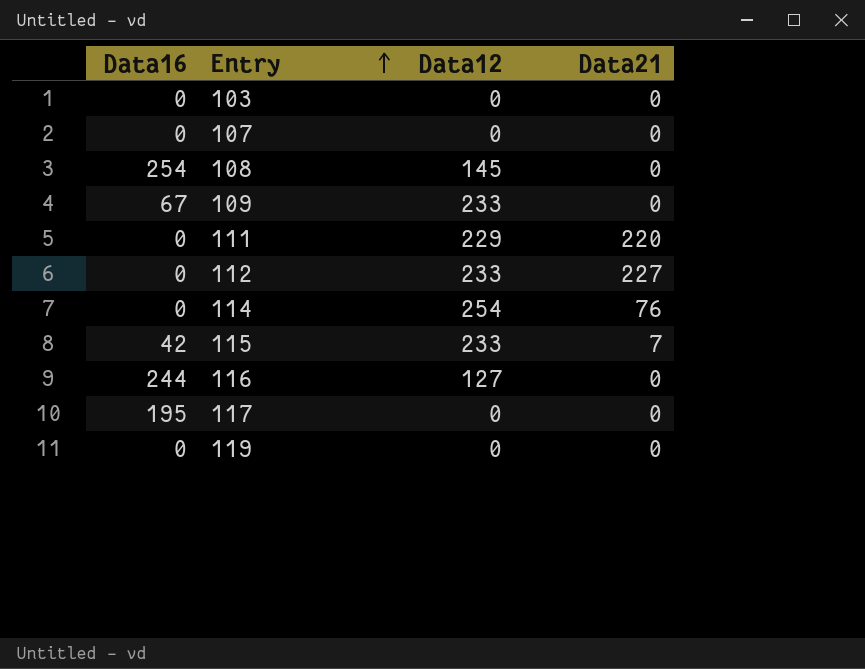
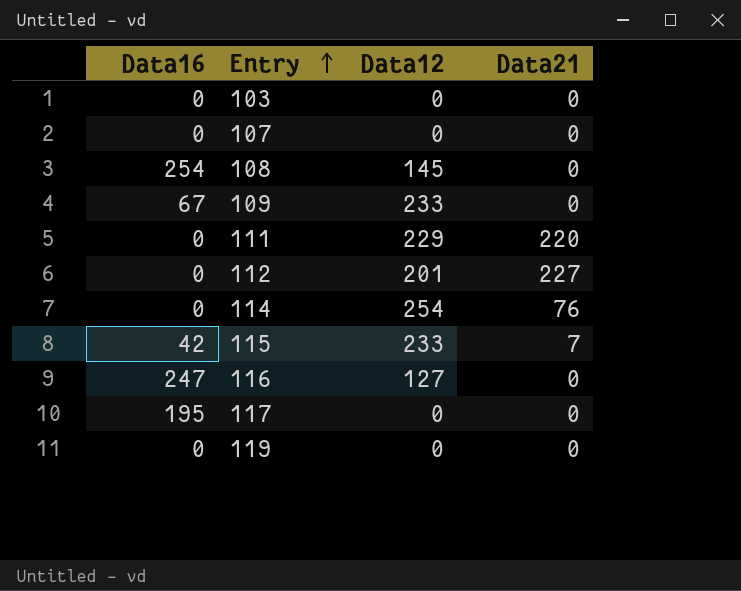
112 | Data12: 233 -> 201
116 | Data16: 244 -> 247

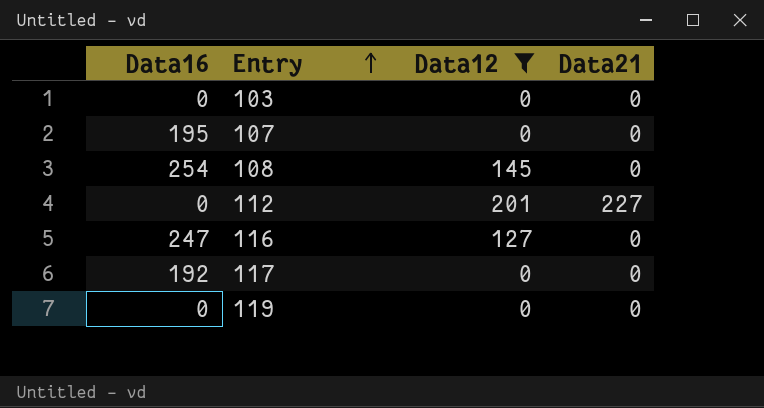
filter: none -> Data12 <= 201
107 | Data16: 0 -> 195
117 | Data16: 195 -> 192

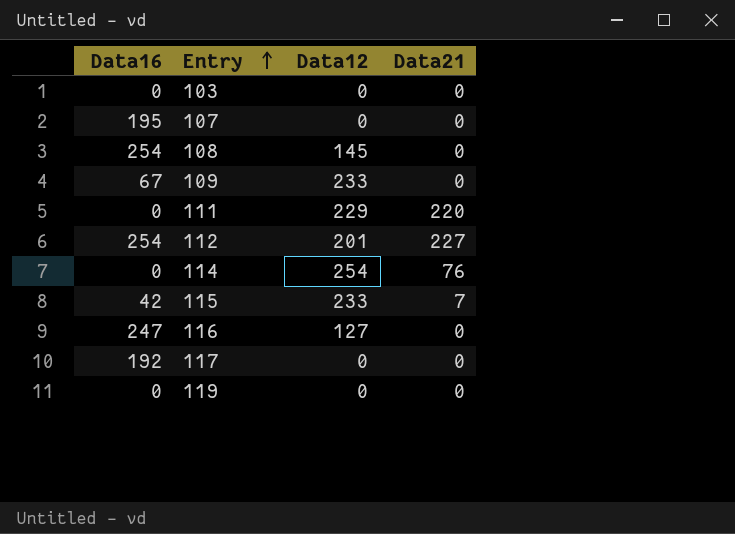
filter: Data12 <= 201 -> none
112 | Data16: 0 -> 254

